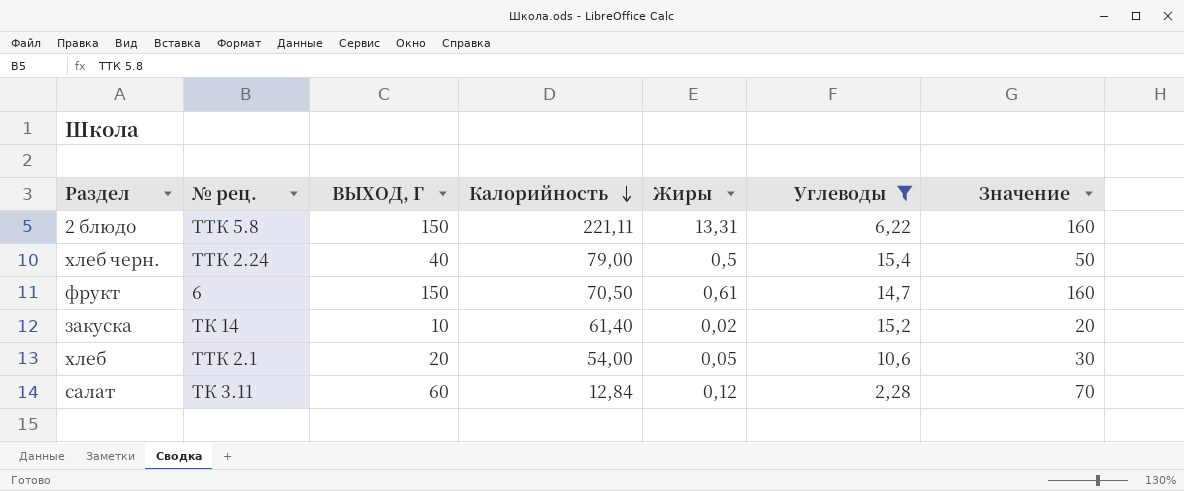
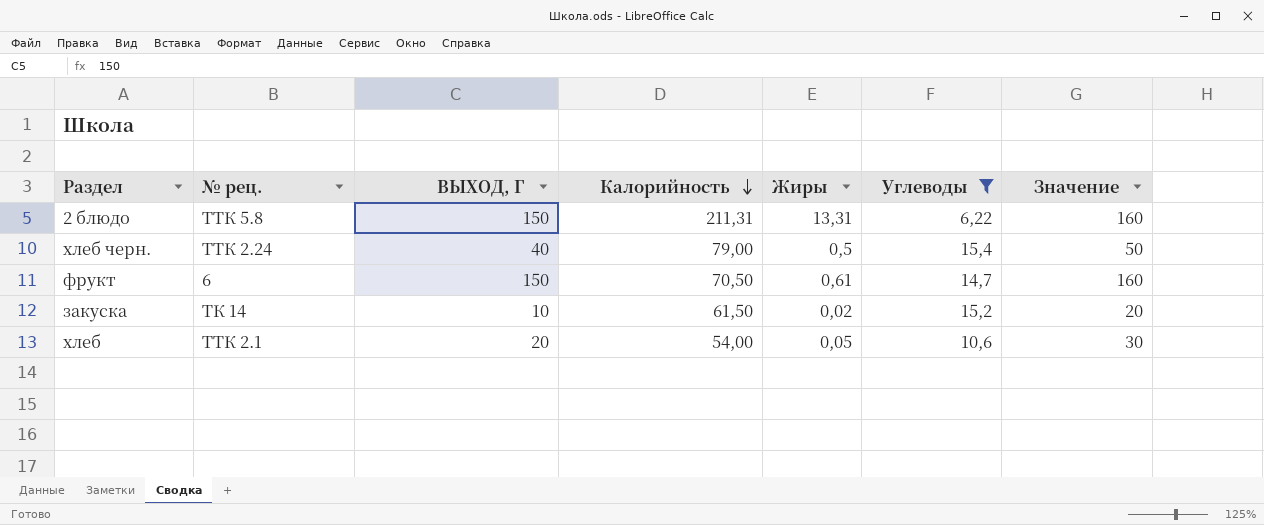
row салат: ТК 3.11 | 60 | 12,84 | 0,12 | 2,28 | 70 -> none
2 блюдо | Калорийность: 221,11 -> 211,31
закуска | Калорийность: 61,40 -> 61,50

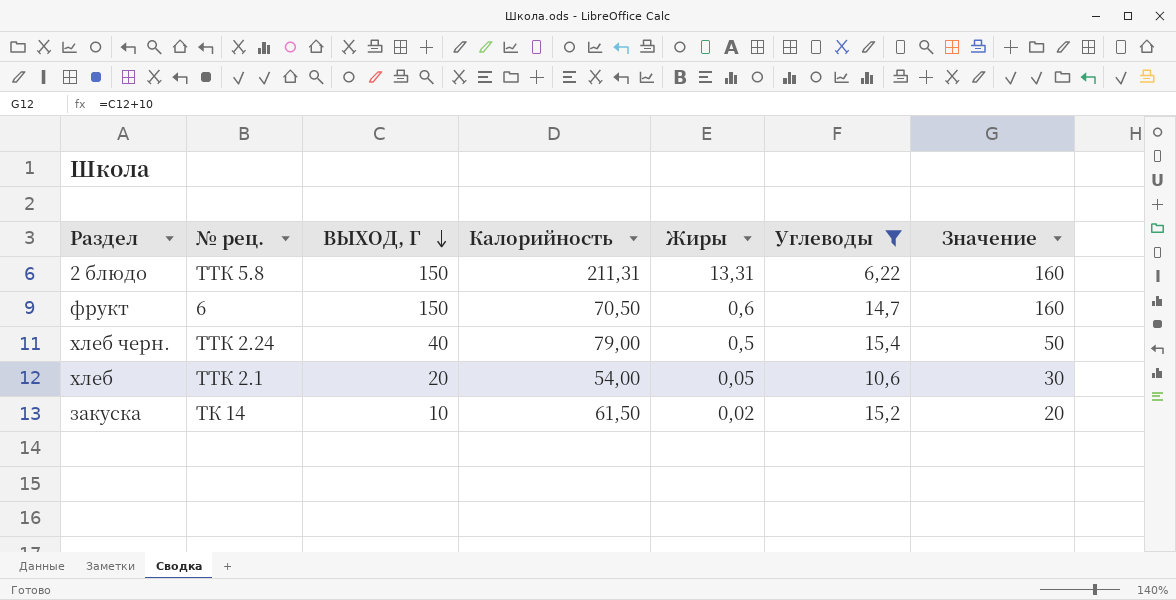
row order: Калорийность descending -> ВЫХОД, Г descending
фрукт | Жиры: 0,61 -> 0,6

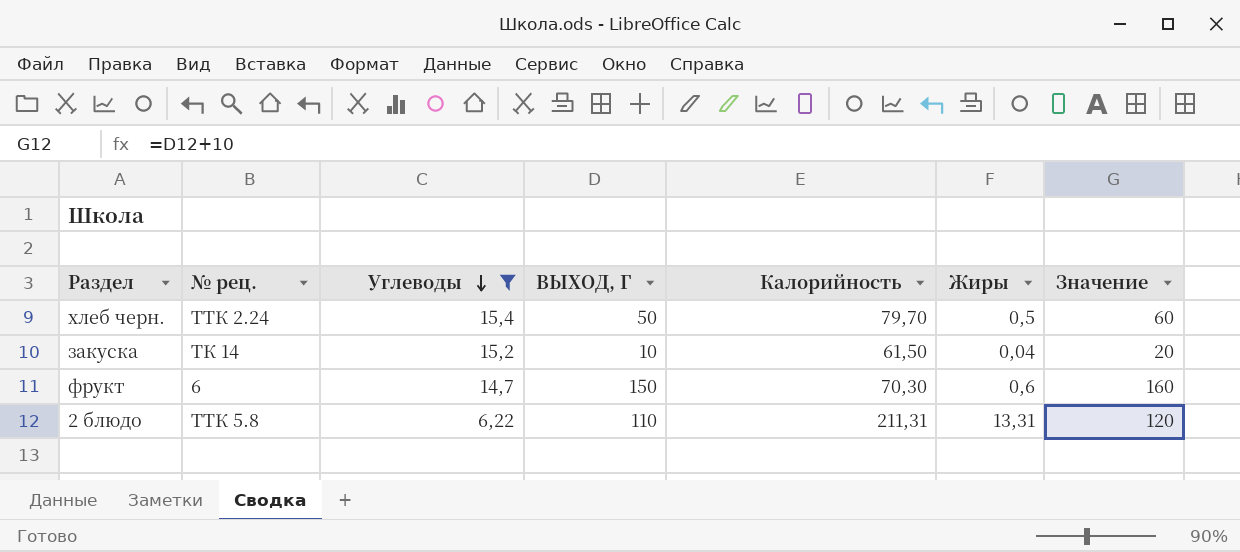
row order: ВЫХОД, Г descending -> Углеводы descending
column Углеводы | position: 6 -> 3
row хлеб: ТТК 2.1 | 20 | 54,00 | 0,05 | 10,6 | 30 -> none
хлеб черн. | ВЫХОД, Г: 40 -> 50
хлеб черн. | Калорийность: 79,00 -> 79,70
хлеб черн. | Значение: 50 -> 60
закуска | Жиры: 0,02 -> 0,04
фрукт | Калорийность: 70,50 -> 70,30
2 блюдо | ВЫХОД, Г: 150 -> 110
2 блюдо | Значение: 160 -> 120

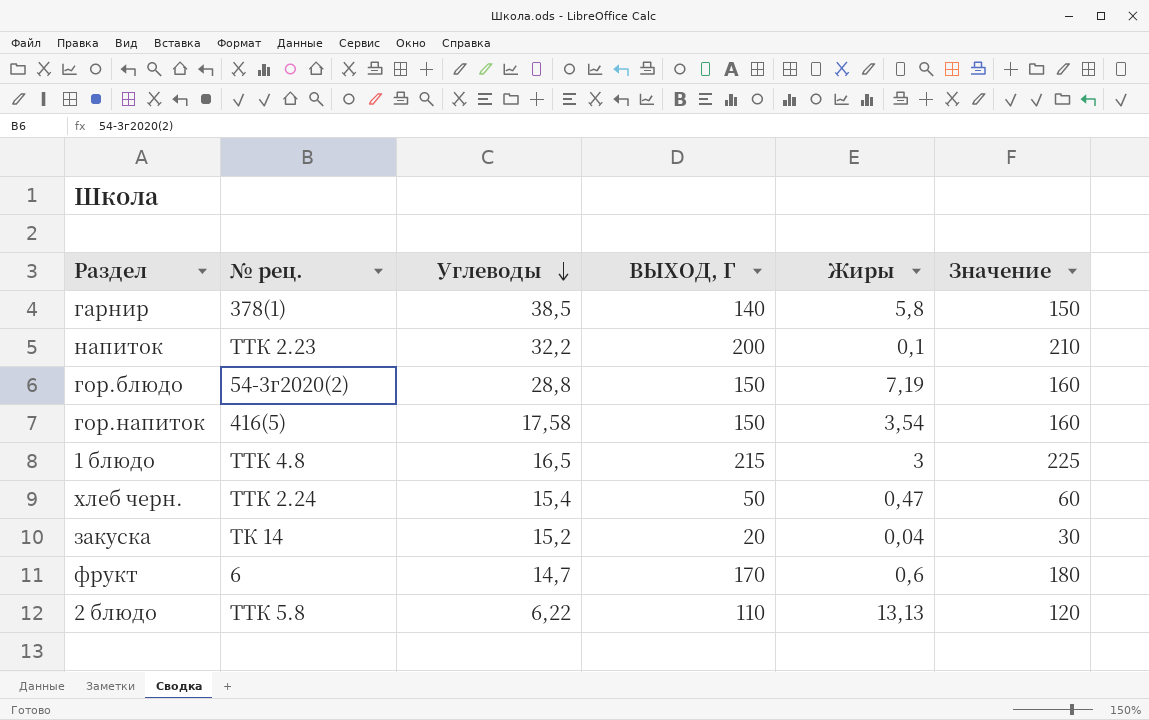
filter: Углеводы <= 15,4 -> none
column Калорийность | position: 5 -> none
хлеб черн. | Жиры: 0,5 -> 0,47
закуска | ВЫХОД, Г: 10 -> 20
закуска | Значение: 20 -> 30
фрукт | ВЫХОД, Г: 150 -> 170
фрукт | Значение: 160 -> 180
2 блюдо | Жиры: 13,31 -> 13,13

